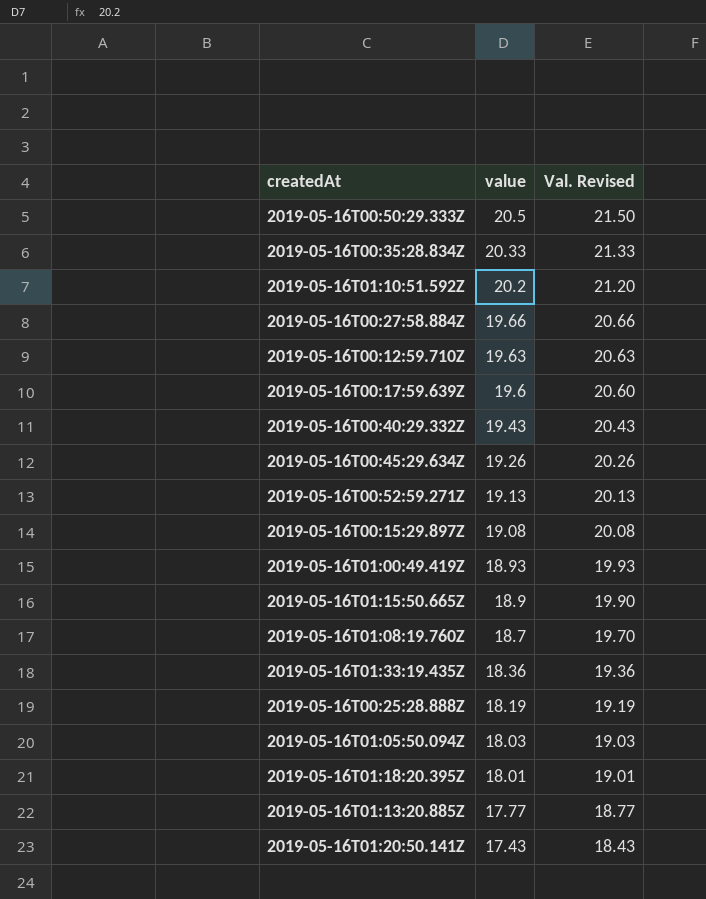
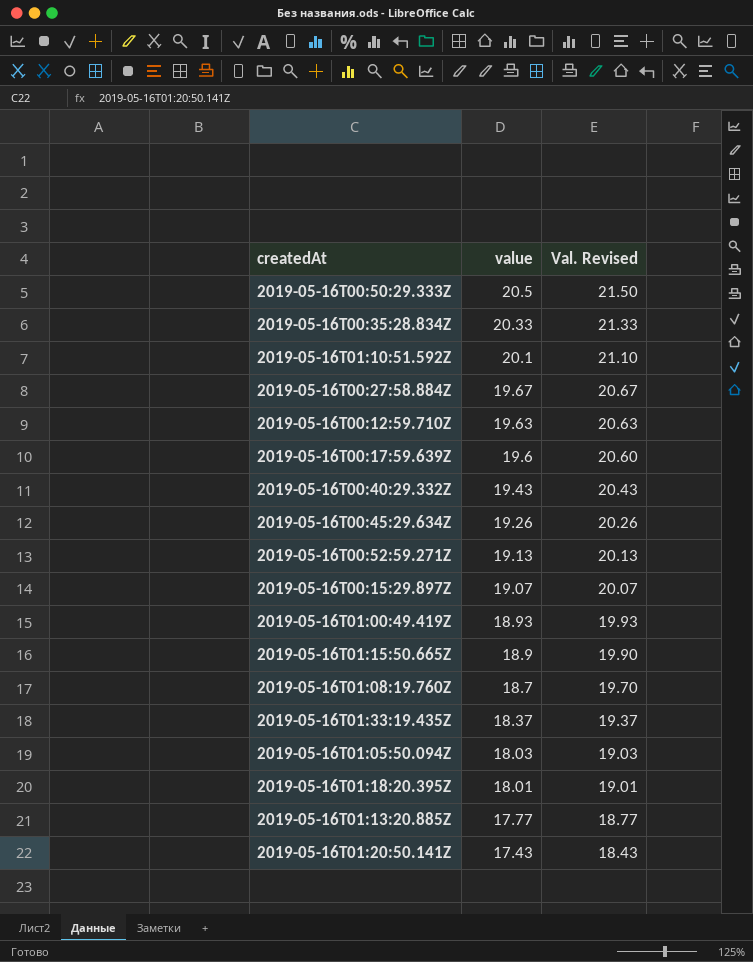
row 2019-05-16T00:25:28.888Z: 18.19 | 19.19 -> none
2019-05-16T01:10:51.592Z | value: 20.2 -> 20.1
2019-05-16T01:10:51.592Z | Val. Revised: 21.20 -> 21.10
2019-05-16T00:27:58.884Z | value: 19.66 -> 19.67
2019-05-16T00:27:58.884Z | Val. Revised: 20.66 -> 20.67
2019-05-16T00:15:29.897Z | value: 19.08 -> 19.07
2019-05-16T00:15:29.897Z | Val. Revised: 20.08 -> 20.07
2019-05-16T01:33:19.435Z | value: 18.36 -> 18.37
2019-05-16T01:33:19.435Z | Val. Revised: 19.36 -> 19.37

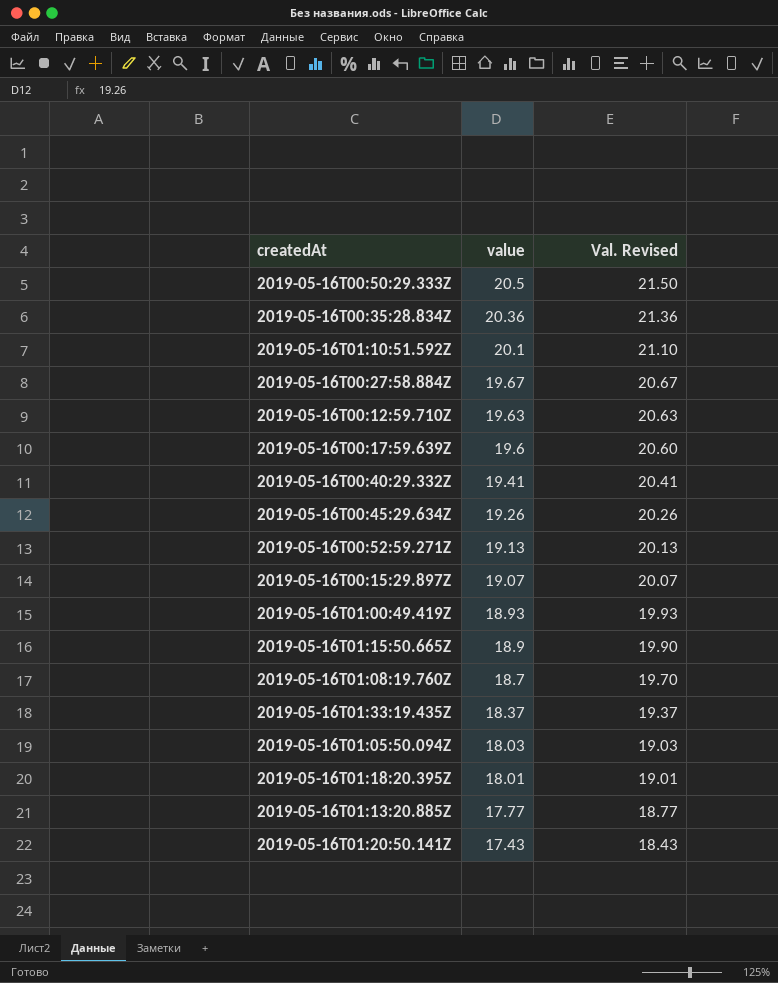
2019-05-16T00:35:28.834Z | value: 20.33 -> 20.36
2019-05-16T00:35:28.834Z | Val. Revised: 21.33 -> 21.36
2019-05-16T00:40:29.332Z | value: 19.43 -> 19.41
2019-05-16T00:40:29.332Z | Val. Revised: 20.43 -> 20.41

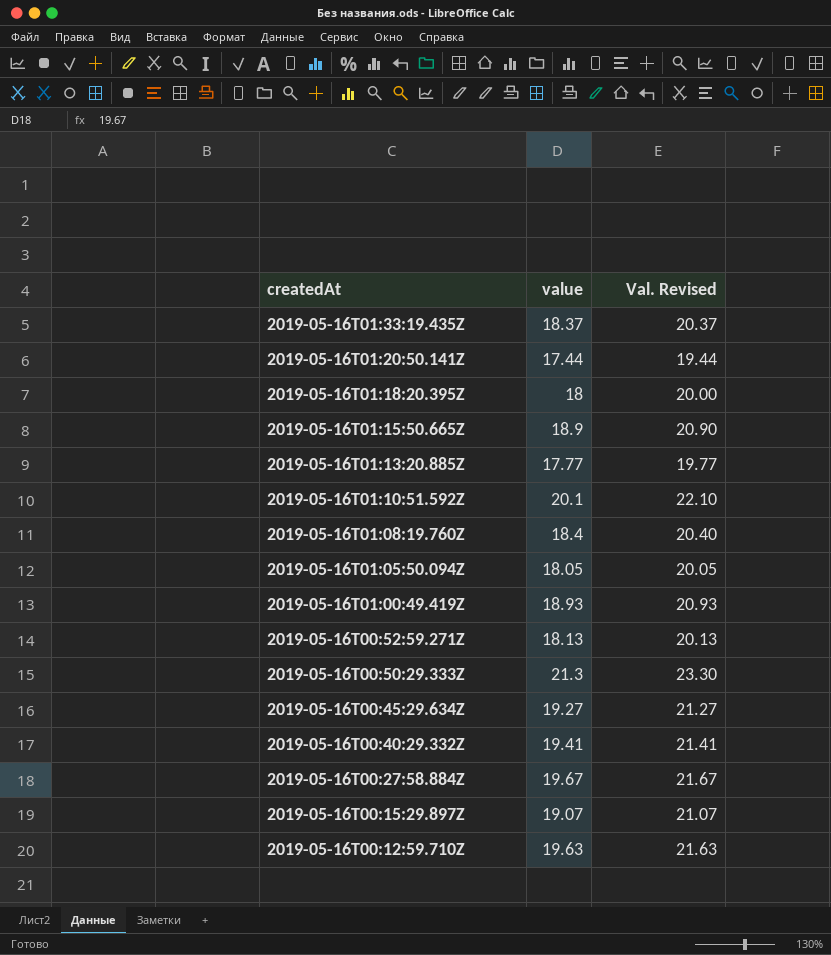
row order: value descending -> createdAt descending
column Val. Revised | formula: [value] + 1 -> [value] + 2
row 2019-05-16T00:35:28.834Z: 20.36 | 21.36 -> none
row 2019-05-16T00:17:59.639Z: 19.6 | 20.60 -> none
2019-05-16T01:20:50.141Z | value: 17.43 -> 17.44
2019-05-16T01:18:20.395Z | value: 18.01 -> 18
2019-05-16T01:08:19.760Z | value: 18.7 -> 18.4
2019-05-16T01:05:50.094Z | value: 18.03 -> 18.05
2019-05-16T00:52:59.271Z | value: 19.13 -> 18.13
2019-05-16T00:50:29.333Z | value: 20.5 -> 21.3
2019-05-16T00:45:29.634Z | value: 19.26 -> 19.27

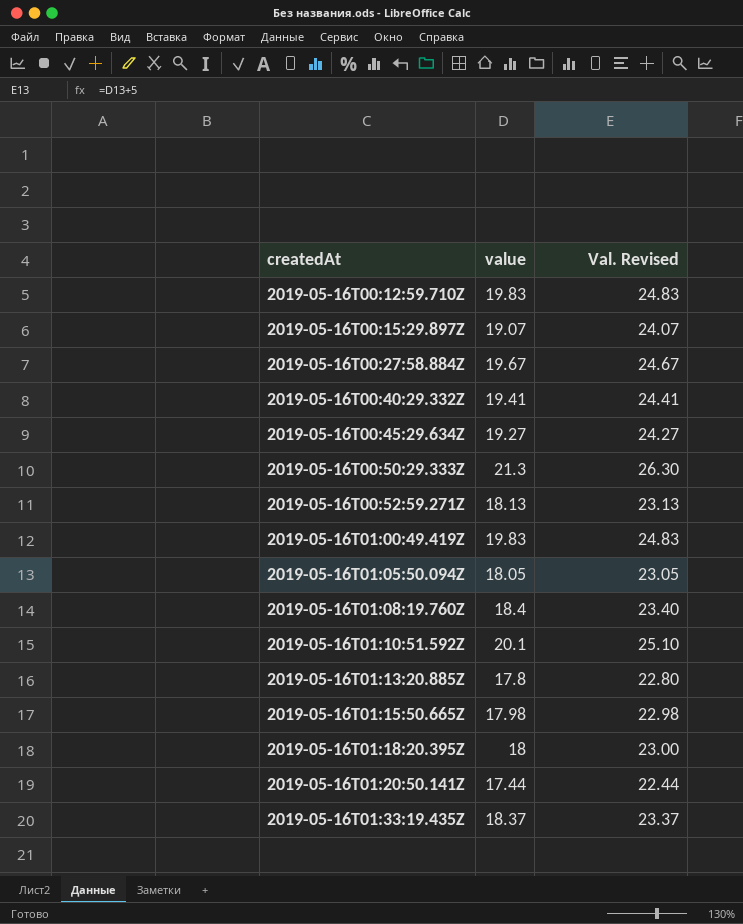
row order: createdAt descending -> createdAt ascending
column Val. Revised | formula: [value] + 2 -> [value] + 5
2019-05-16T00:12:59.710Z | value: 19.63 -> 19.83
2019-05-16T01:00:49.419Z | value: 18.93 -> 19.83
2019-05-16T01:13:20.885Z | value: 17.77 -> 17.8
2019-05-16T01:15:50.665Z | value: 18.9 -> 17.98

